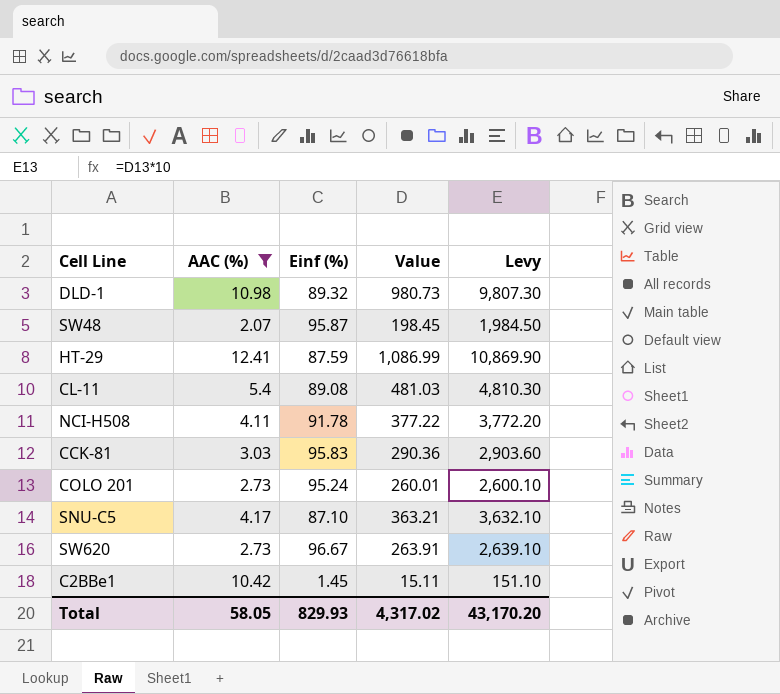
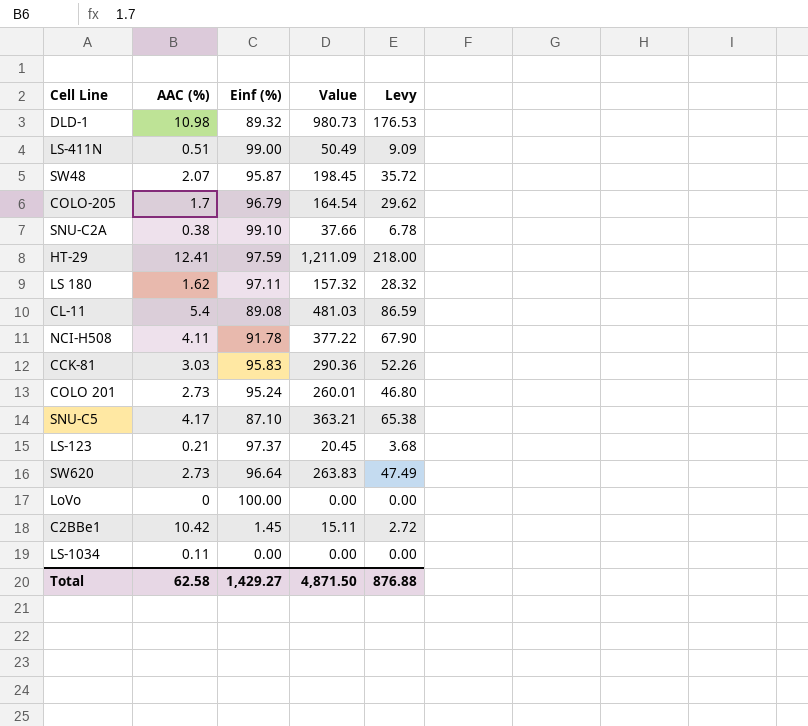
filter: AAC (%) >= 2.07 -> none
column Levy | formula: [Value] * 10 -> [Value] * 0.18
HT-29 | Einf (%): 87.59 -> 97.59
HT-29 | Value: 1,086.99 -> 1,211.09
SW620 | Einf (%): 96.67 -> 96.64
SW620 | Value: 263.91 -> 263.83
Total | AAC (%): 58.05 -> 62.58
Total | Einf (%): 829.93 -> 1,429.27
Total | Value: 4,317.02 -> 4,871.50
Total | Levy: 43,170.20 -> 876.88

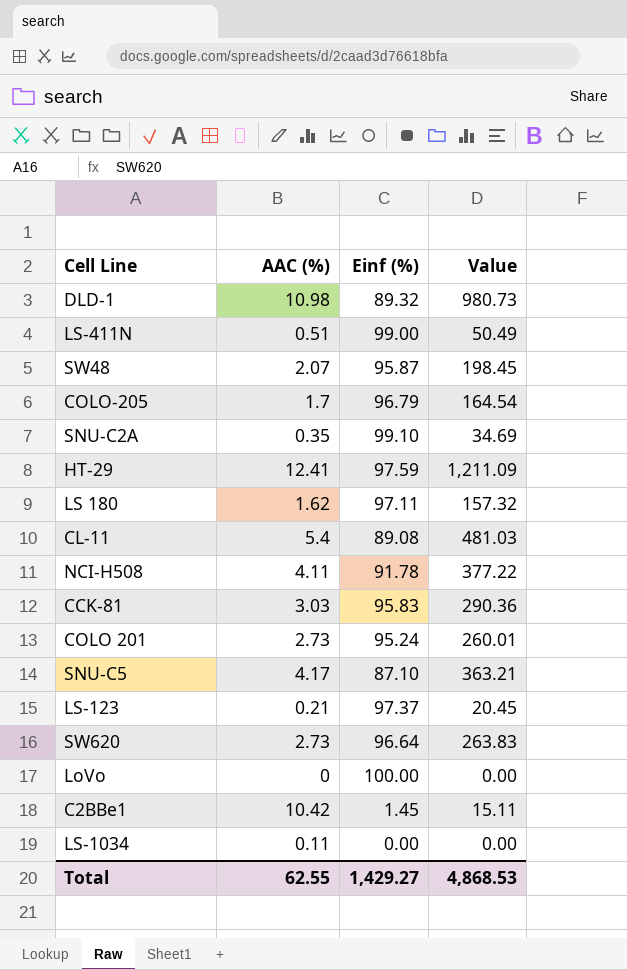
column Levy | formula: [Value] * 0.18 -> none
SNU-C2A | AAC (%): 0.38 -> 0.35
SNU-C2A | Value: 37.66 -> 34.69
Total | AAC (%): 62.58 -> 62.55
Total | Value: 4,871.50 -> 4,868.53

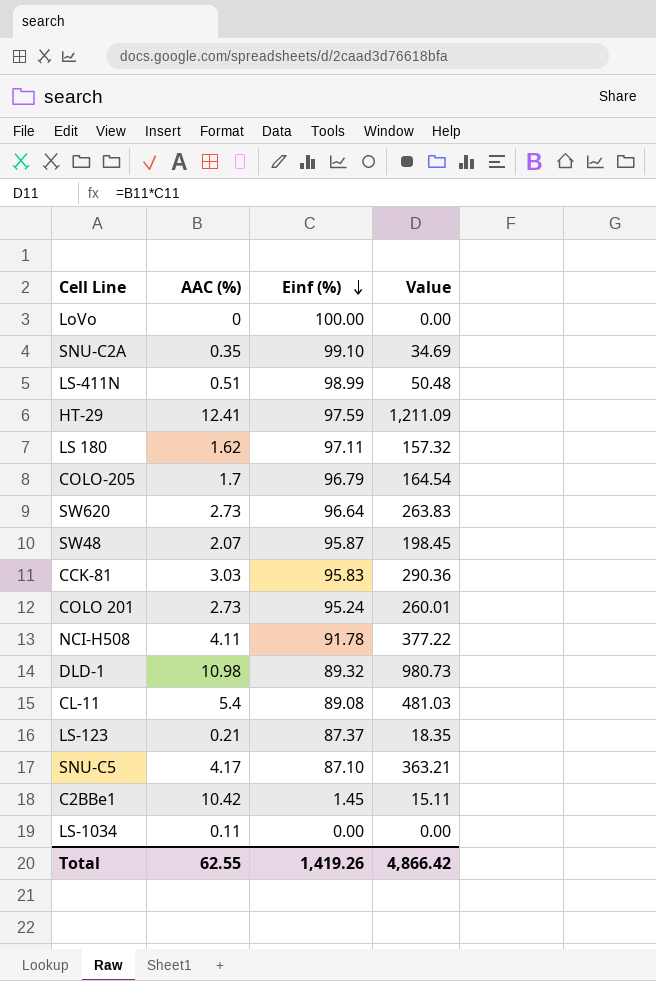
row order: none -> Einf (%) descending
LS-411N | Einf (%): 99.00 -> 98.99
LS-411N | Value: 50.49 -> 50.48
LS-123 | Einf (%): 97.37 -> 87.37
LS-123 | Value: 20.45 -> 18.35
Total | Einf (%): 1,429.27 -> 1,419.26
Total | Value: 4,868.53 -> 4,866.42

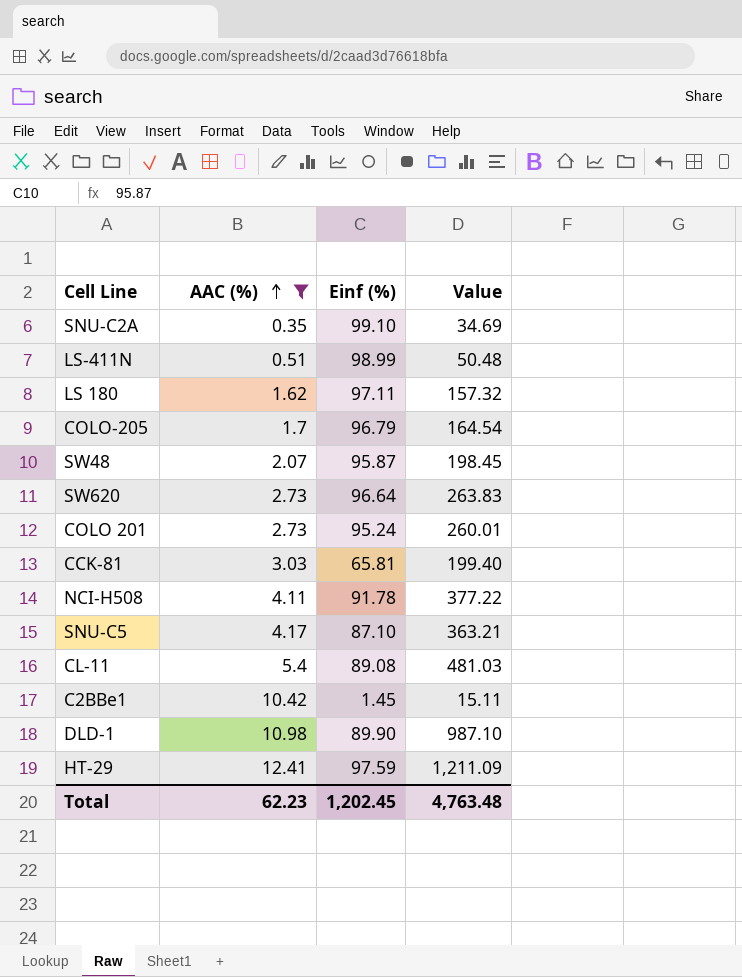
filter: none -> AAC (%) >= 0.35
row order: Einf (%) descending -> AAC (%) ascending
CCK-81 | Einf (%): 95.83 -> 65.81
CCK-81 | Value: 290.36 -> 199.40
DLD-1 | Einf (%): 89.32 -> 89.90
DLD-1 | Value: 980.73 -> 987.10
Total | AAC (%): 62.55 -> 62.23
Total | Einf (%): 1,419.26 -> 1,202.45
Total | Value: 4,866.42 -> 4,763.48

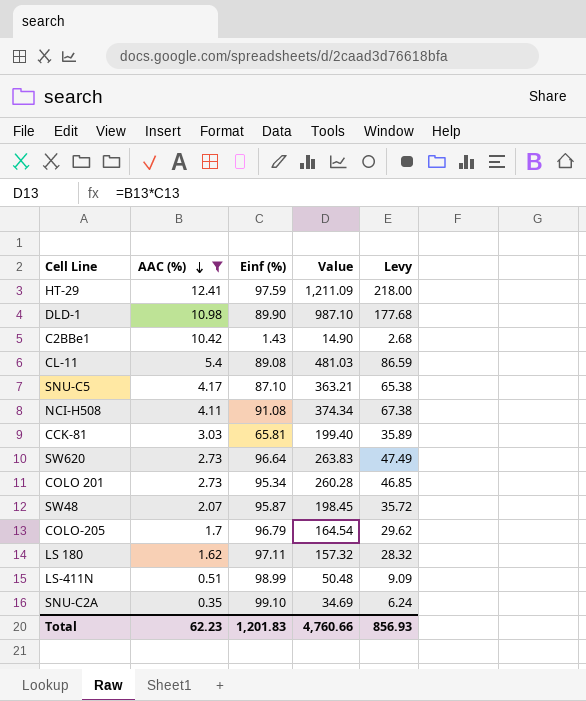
row order: AAC (%) ascending -> AAC (%) descending
column Levy | formula: none -> [Value] * 0.18
C2BBe1 | Einf (%): 1.45 -> 1.43
C2BBe1 | Value: 15.11 -> 14.90
NCI-H508 | Einf (%): 91.78 -> 91.08
NCI-H508 | Value: 377.22 -> 374.34
COLO 201 | Einf (%): 95.24 -> 95.34
COLO 201 | Value: 260.01 -> 260.28
Total | Einf (%): 1,202.45 -> 1,201.83
Total | Value: 4,763.48 -> 4,760.66

